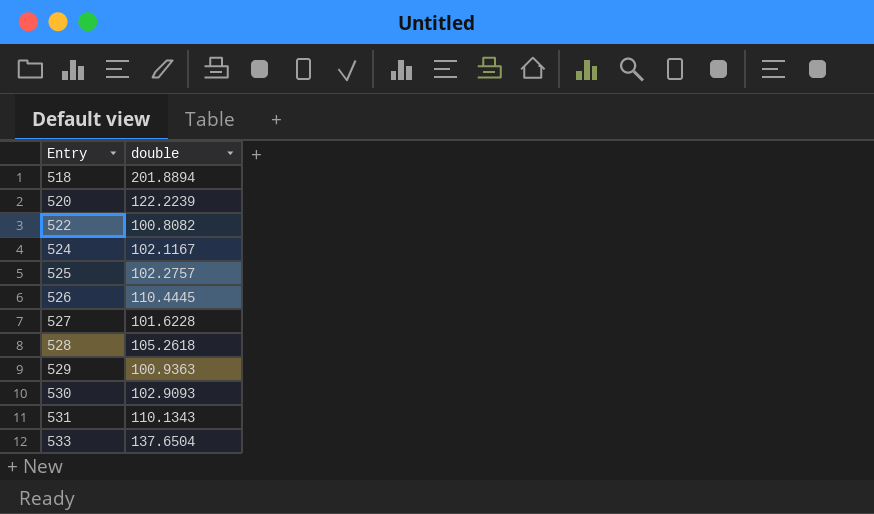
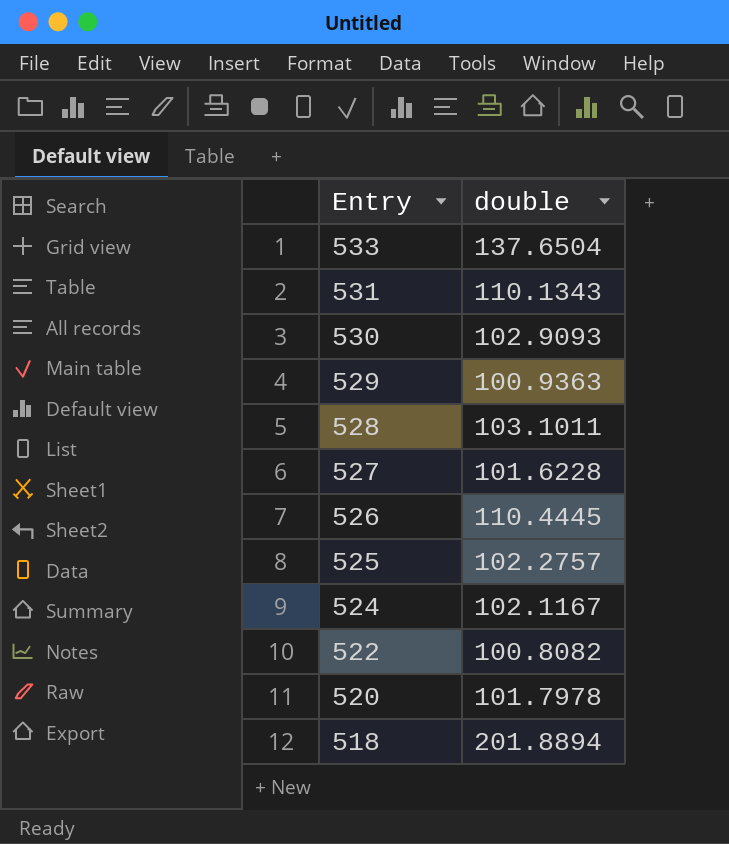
row order: Entry ascending -> Entry descending
528 | double: 105.2618 -> 103.1011
520 | double: 122.2239 -> 101.7978

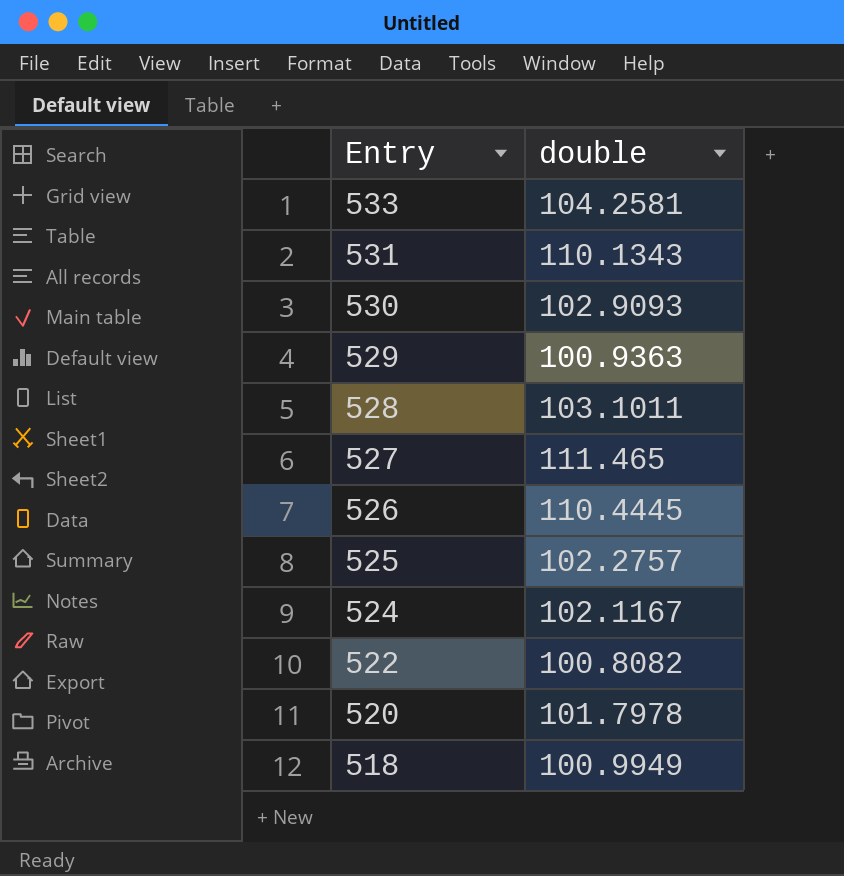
533 | double: 137.6504 -> 104.2581
527 | double: 101.6228 -> 111.465
518 | double: 201.8894 -> 100.9949

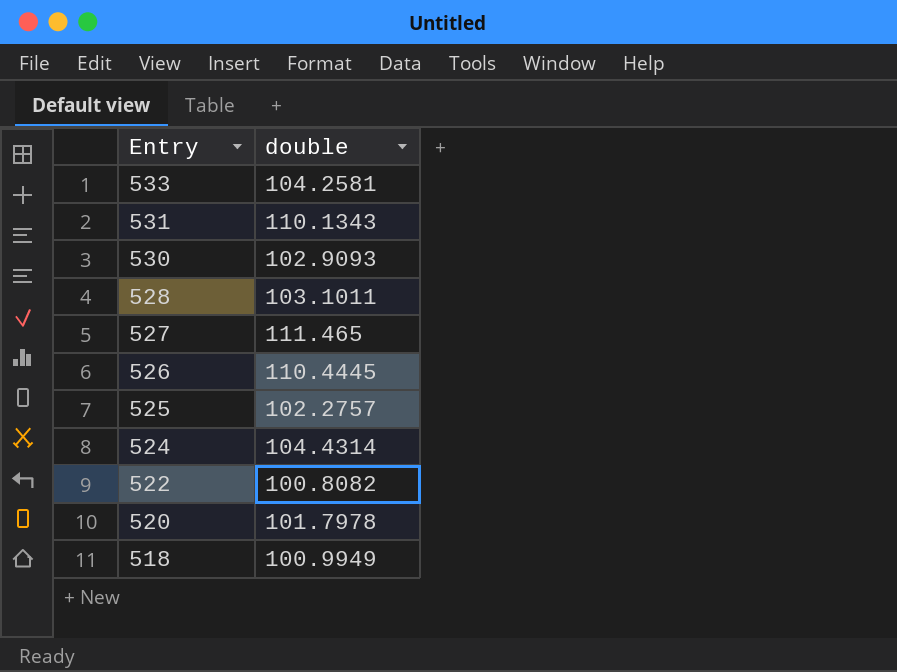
row 529: 100.9363 -> none
524 | double: 102.1167 -> 104.4314

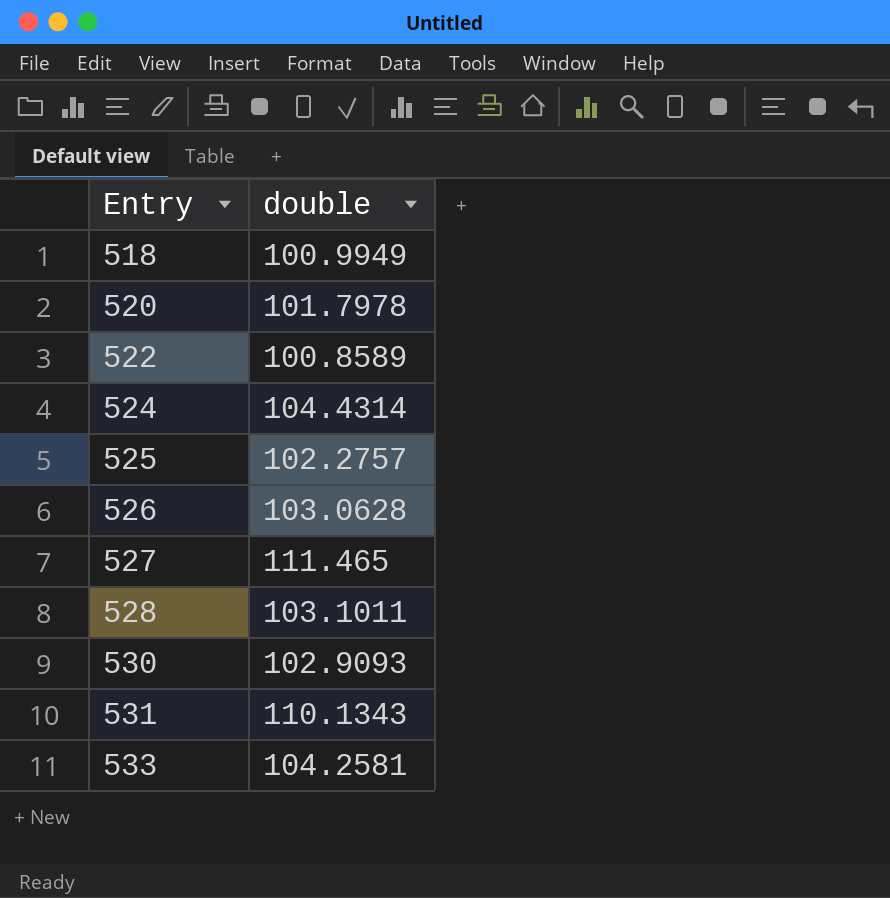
row order: Entry descending -> Entry ascending
522 | double: 100.8082 -> 100.8589
526 | double: 110.4445 -> 103.0628

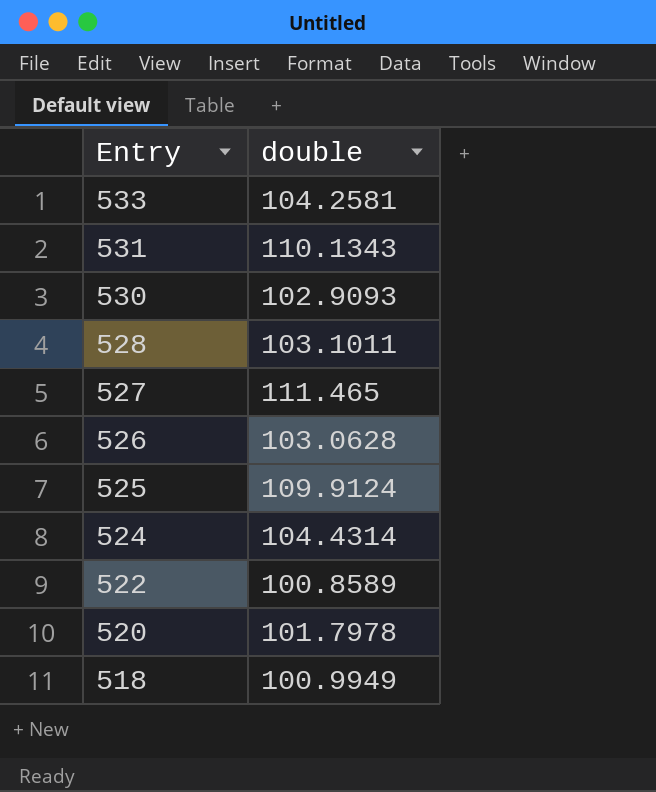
row order: Entry ascending -> Entry descending
525 | double: 102.2757 -> 109.9124

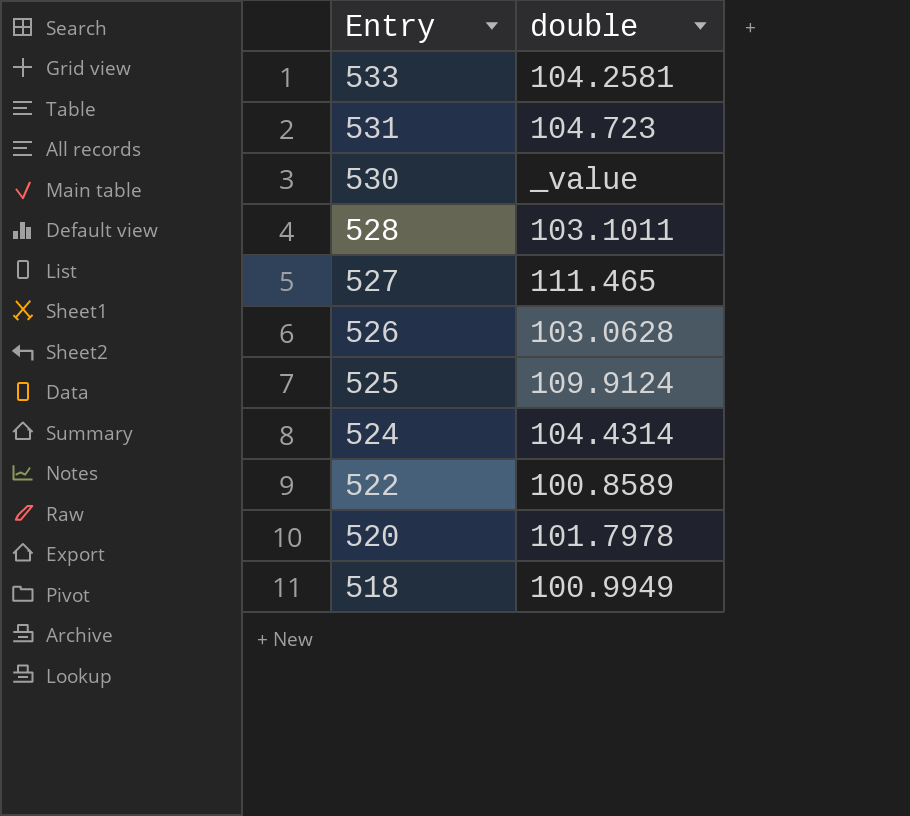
531 | double: 110.1343 -> 104.723
530 | double: 102.9093 -> _value

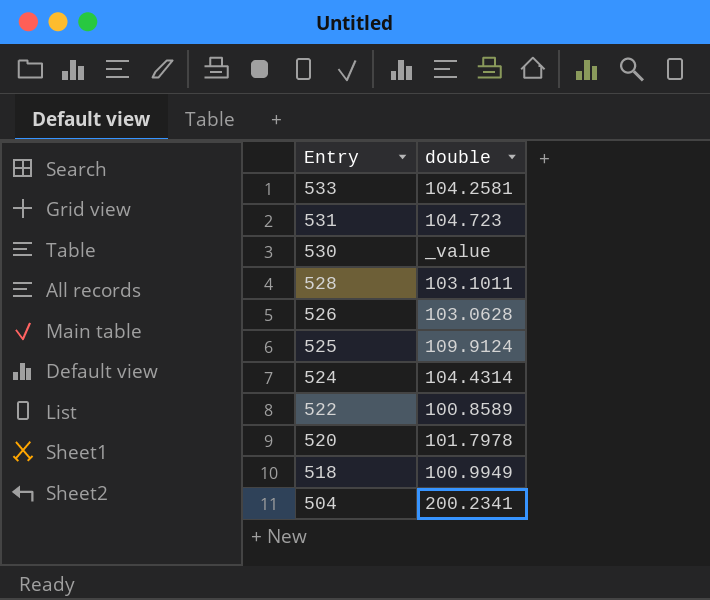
row 527: 111.465 -> none
row 504: none -> 200.2341

